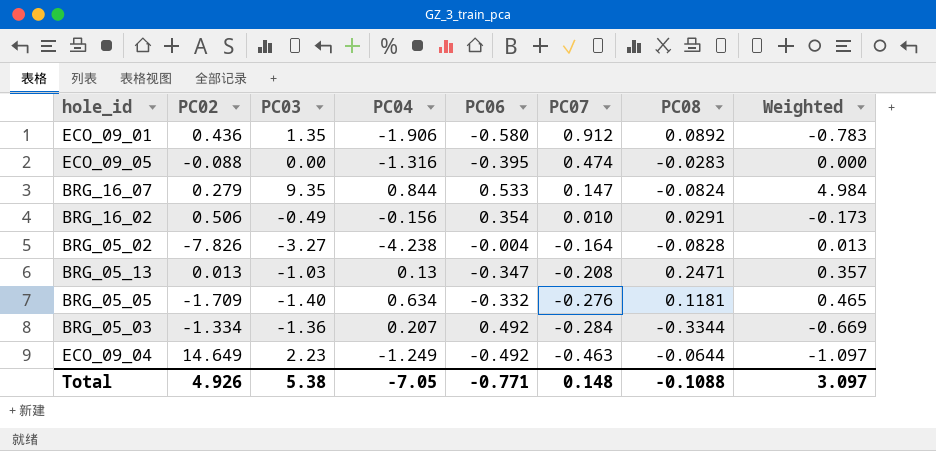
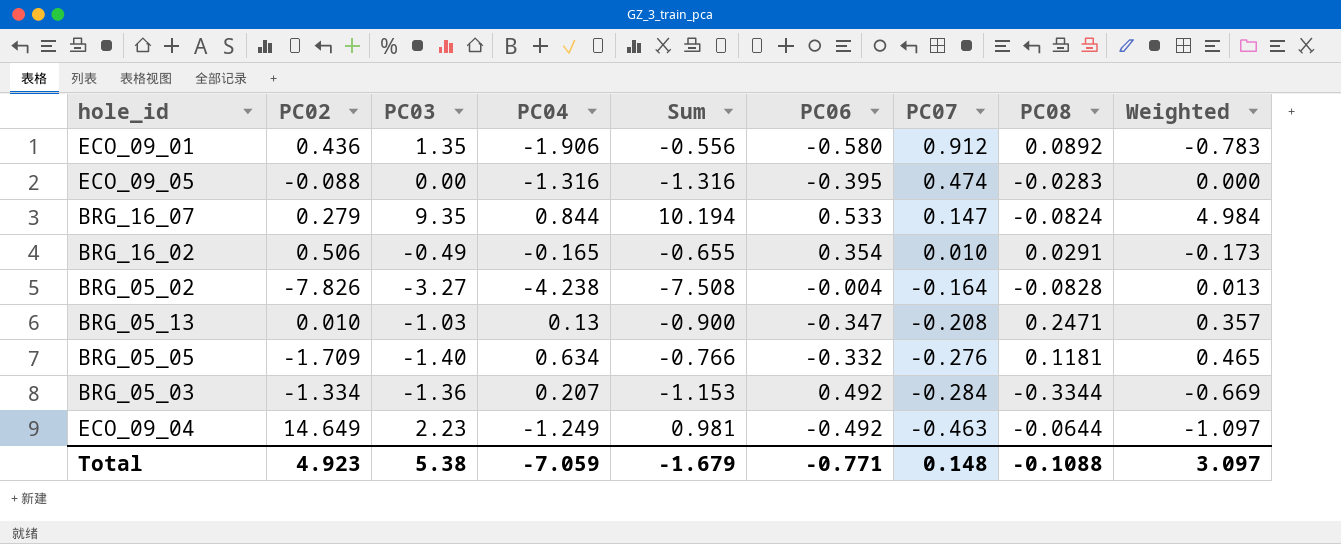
column Sum | formula: none -> [PC03] + [PC04]
BRG_16_02 | PC04: -0.156 -> -0.165
BRG_05_13 | PC02: 0.013 -> 0.010
Total | PC02: 4.926 -> 4.923
Total | PC04: -7.05 -> -7.059

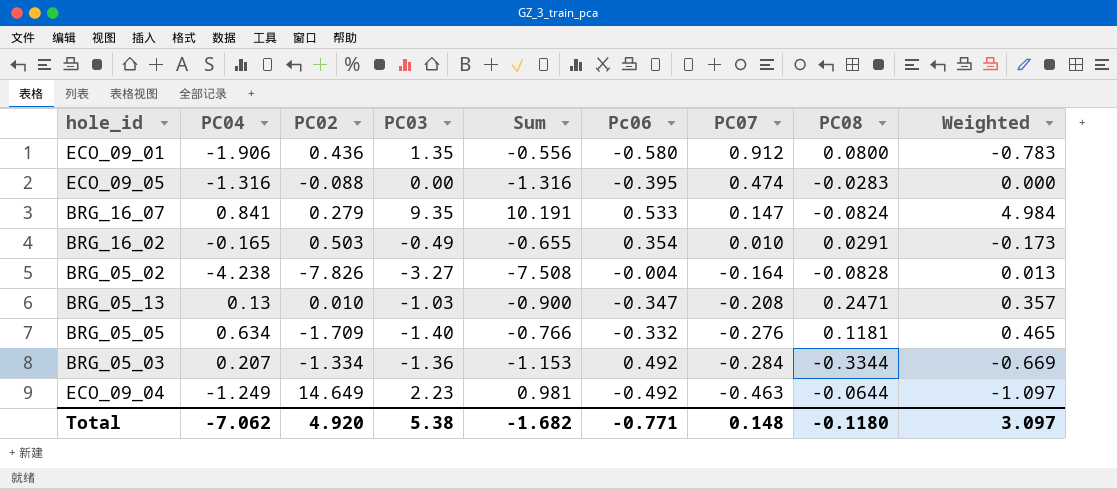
column PC04 | position: 4 -> 2
column name: PC06 -> Pc06
ECO_09_01 | PC08: 0.0892 -> 0.0800
BRG_16_07 | PC04: 0.844 -> 0.841
BRG_16_07 | Sum: 10.194 -> 10.191
BRG_16_02 | PC02: 0.506 -> 0.503
Total | PC04: -7.059 -> -7.062
Total | PC02: 4.923 -> 4.920
Total | Sum: -1.679 -> -1.682
Total | PC08: -0.1088 -> -0.1180

